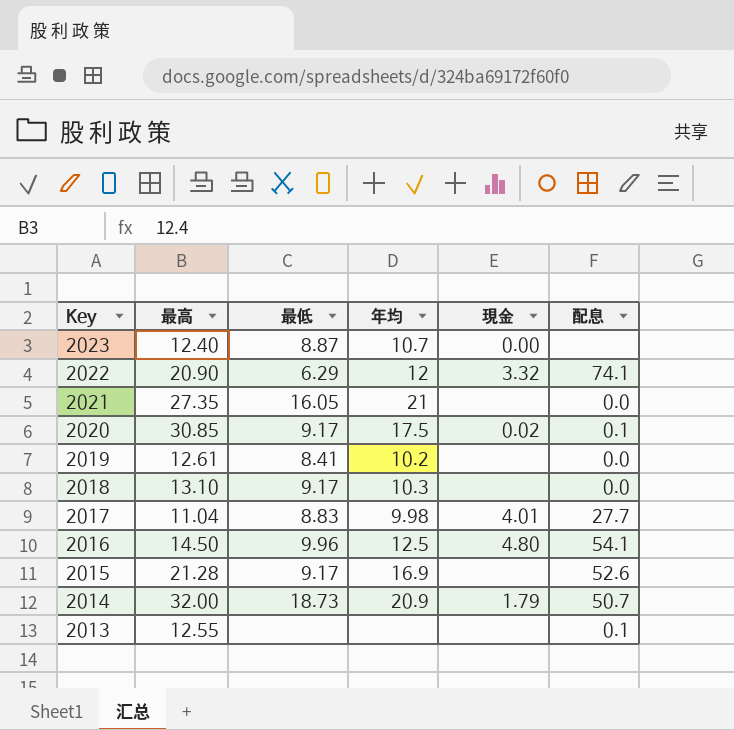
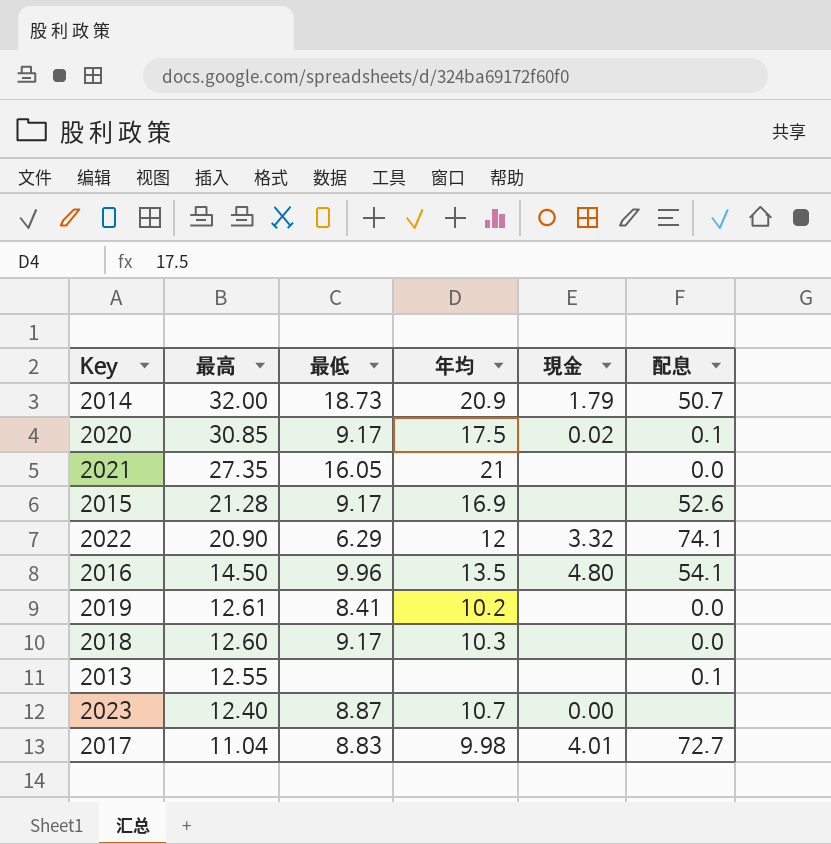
row order: Key descending -> 最高 descending
2016 | 年均: 12.5 -> 13.5
2018 | 最高: 13.10 -> 12.60
2017 | 配息: 27.7 -> 72.7

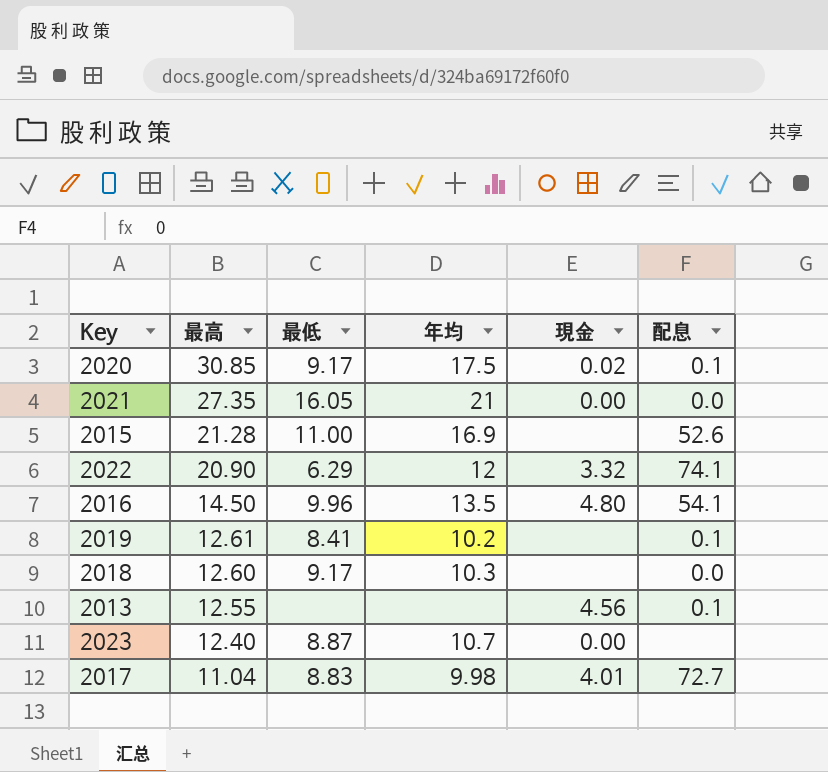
row 2014: 32.00 | 18.73 | 20.9 | 1.79 | 50.7 -> none
2021 | 現金: none -> 0.00
2015 | 最低: 9.17 -> 11.00
2019 | 配息: 0.0 -> 0.1
2013 | 現金: none -> 4.56

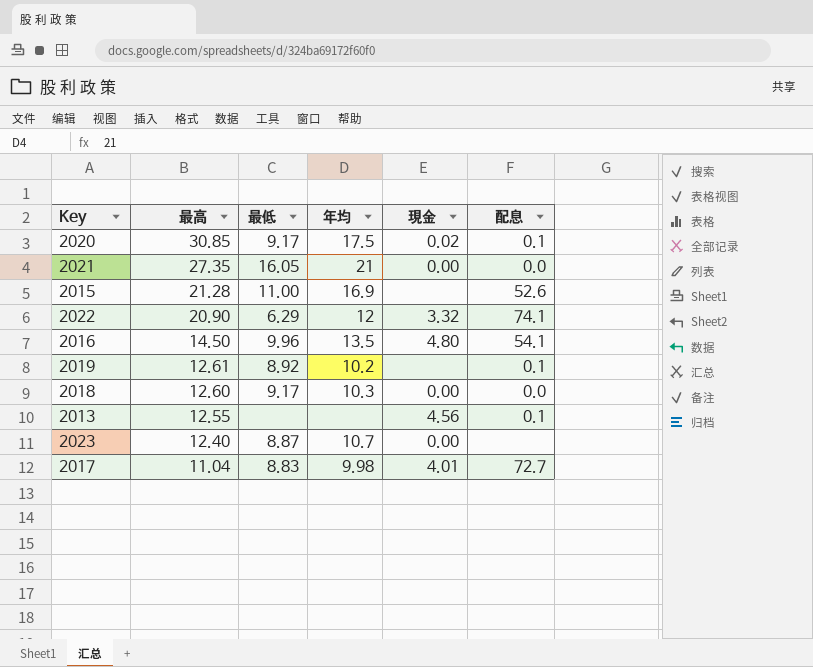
2019 | 最低: 8.41 -> 8.92
2018 | 現金: none -> 0.00

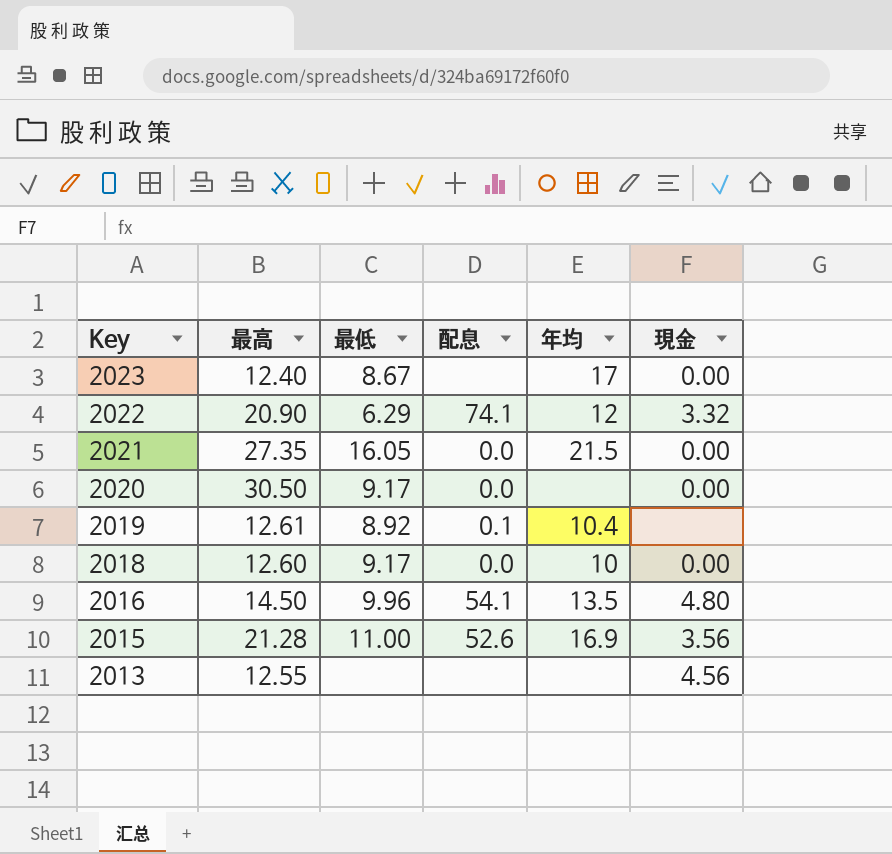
row order: 最高 descending -> Key descending
column 配息 | position: 6 -> 4
row 2017: 11.04 | 8.83 | 9.98 | 4.01 | 72.7 -> none
2023 | 最低: 8.87 -> 8.67
2023 | 年均: 10.7 -> 17
2021 | 年均: 21 -> 21.5
2020 | 最高: 30.85 -> 30.50
2020 | 配息: 0.1 -> 0.0
2020 | 年均: 17.5 -> none
2020 | 現金: 0.02 -> 0.00
2019 | 年均: 10.2 -> 10.4
2018 | 年均: 10.3 -> 10
2015 | 現金: none -> 3.56
2013 | 配息: 0.1 -> none

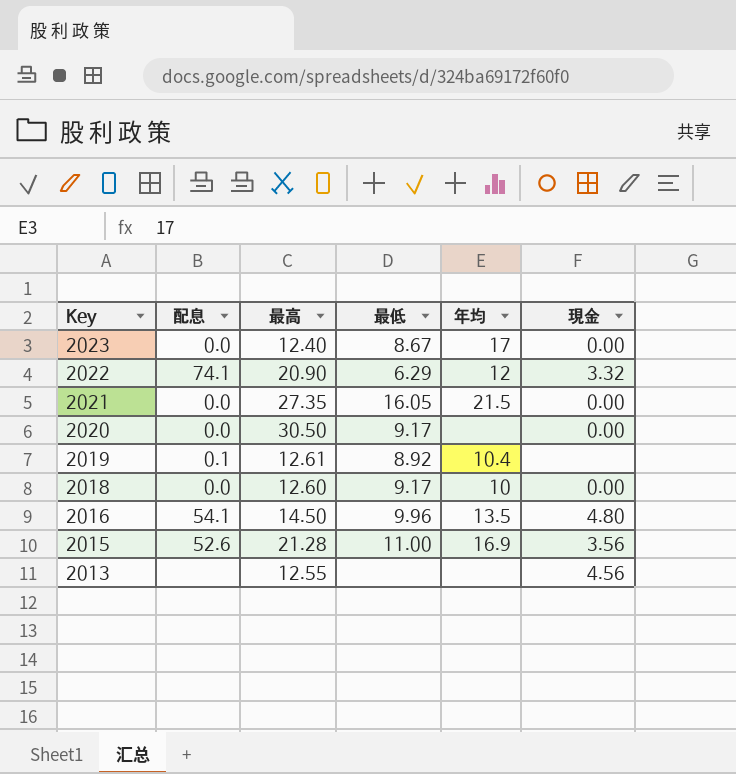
column 配息 | position: 4 -> 2
2023 | 配息: none -> 0.0

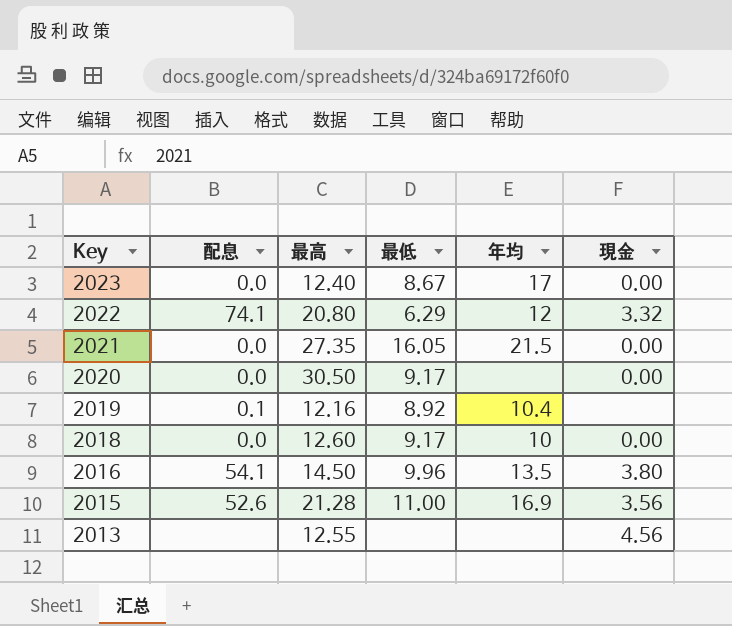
2022 | 最高: 20.90 -> 20.80
2019 | 最高: 12.61 -> 12.16
2016 | 現金: 4.80 -> 3.80

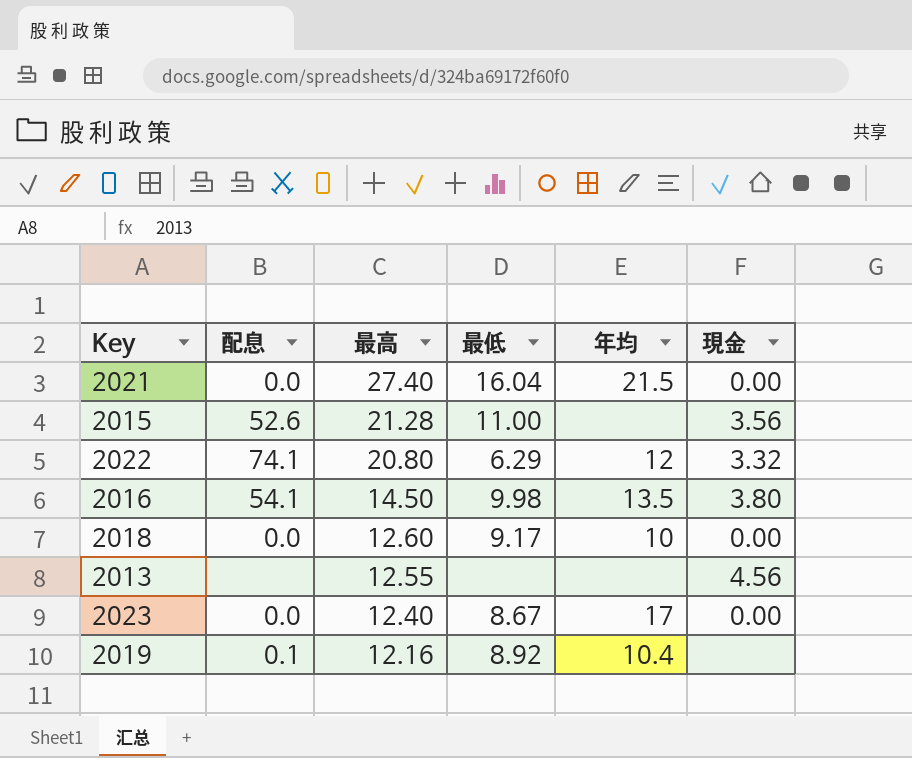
row order: Key descending -> 最高 descending
row 2020: 0.0 | 30.50 | 9.17 | none | 0.00 -> none
2021 | 最高: 27.35 -> 27.40
2021 | 最低: 16.05 -> 16.04
2015 | 年均: 16.9 -> none
2016 | 最低: 9.96 -> 9.98

